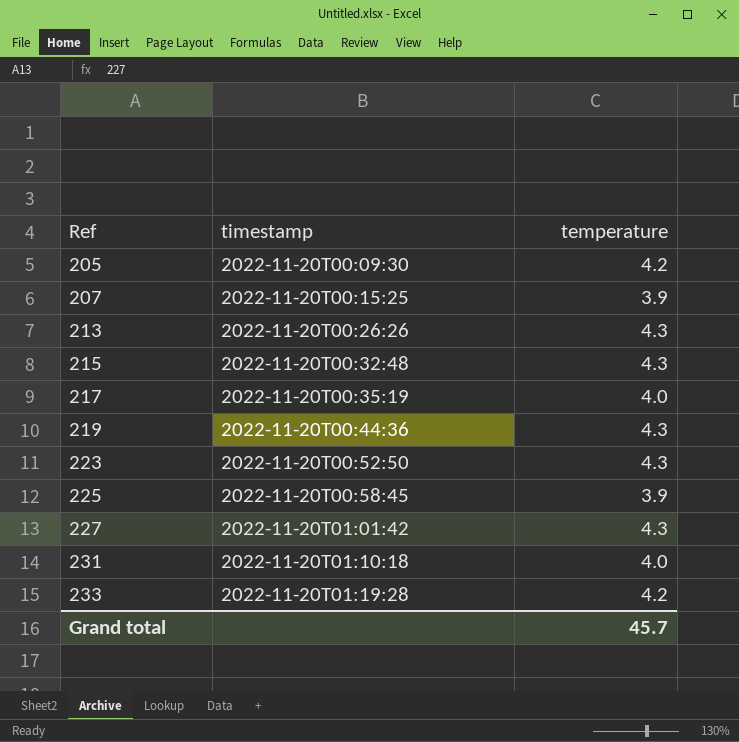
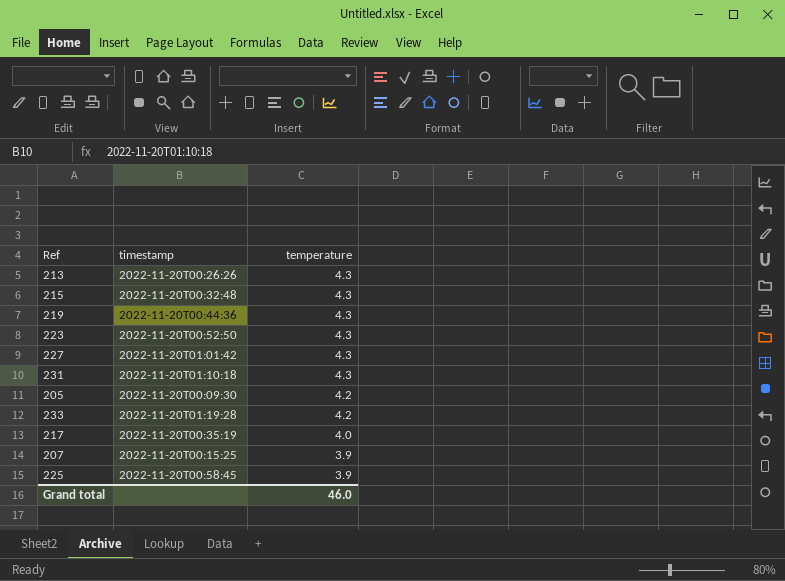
row order: Ref ascending -> temperature descending
231 | temperature: 4.0 -> 4.3
Grand total | temperature: 45.7 -> 46.0

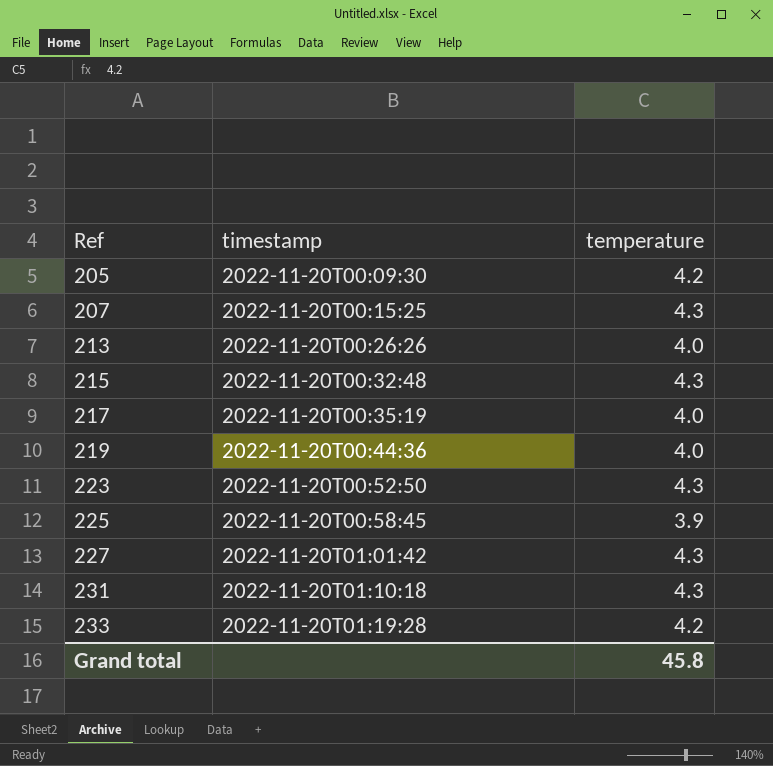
row order: temperature descending -> Ref ascending
207 | temperature: 3.9 -> 4.3
213 | temperature: 4.3 -> 4.0
219 | temperature: 4.3 -> 4.0
Grand total | temperature: 46.0 -> 45.8

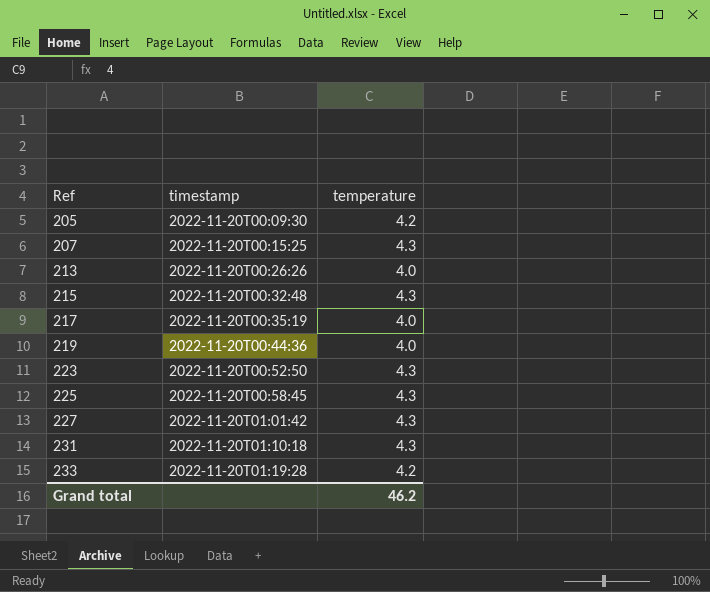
225 | temperature: 3.9 -> 4.3
Grand total | temperature: 45.8 -> 46.2

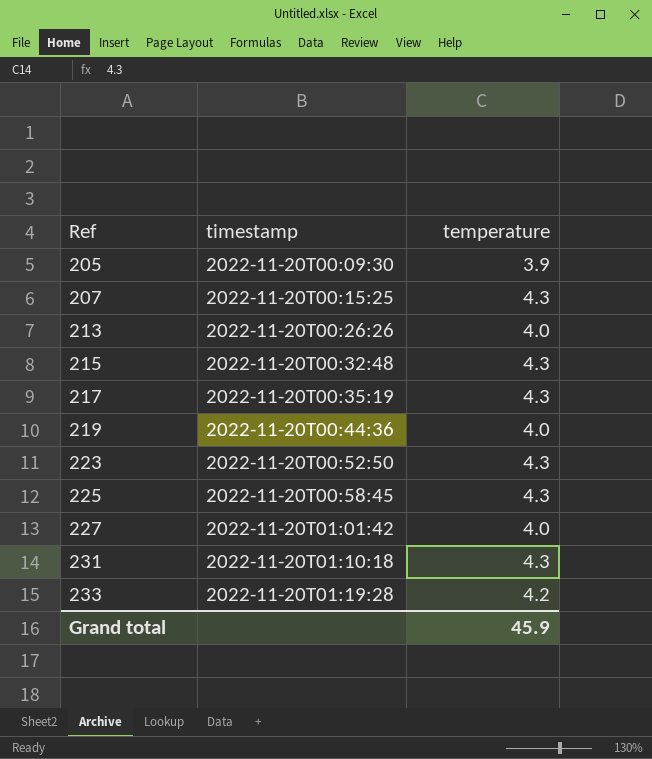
205 | temperature: 4.2 -> 3.9
217 | temperature: 4.0 -> 4.3
227 | temperature: 4.3 -> 4.0
Grand total | temperature: 46.2 -> 45.9

